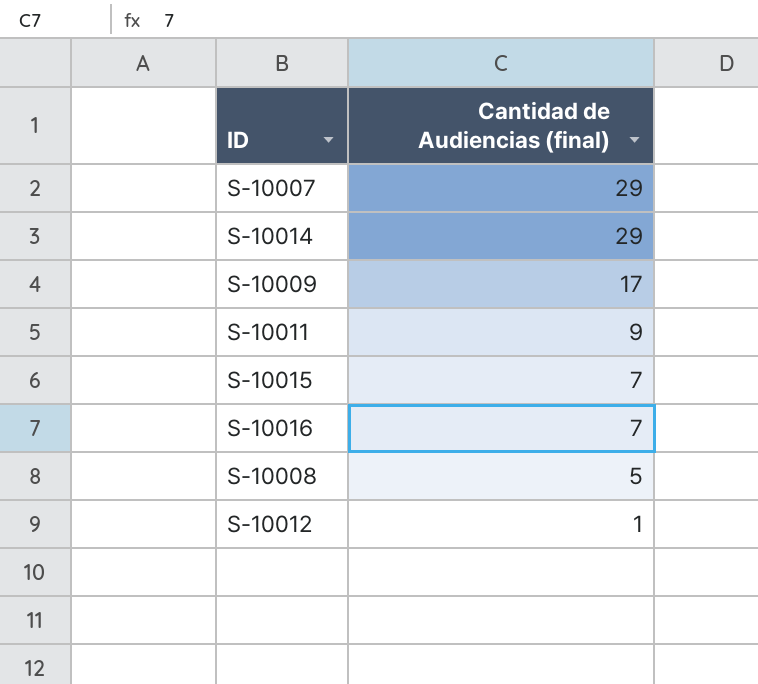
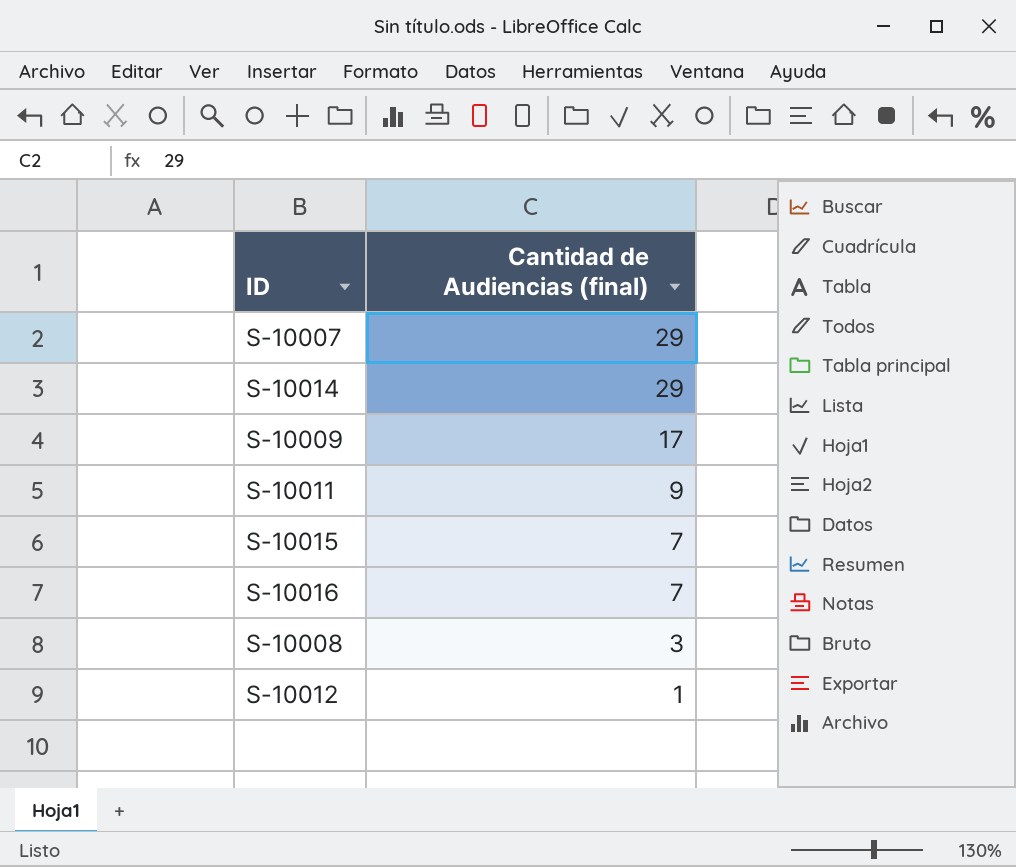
S-10008 | Cantidad de Audiencias (final): 5 -> 3

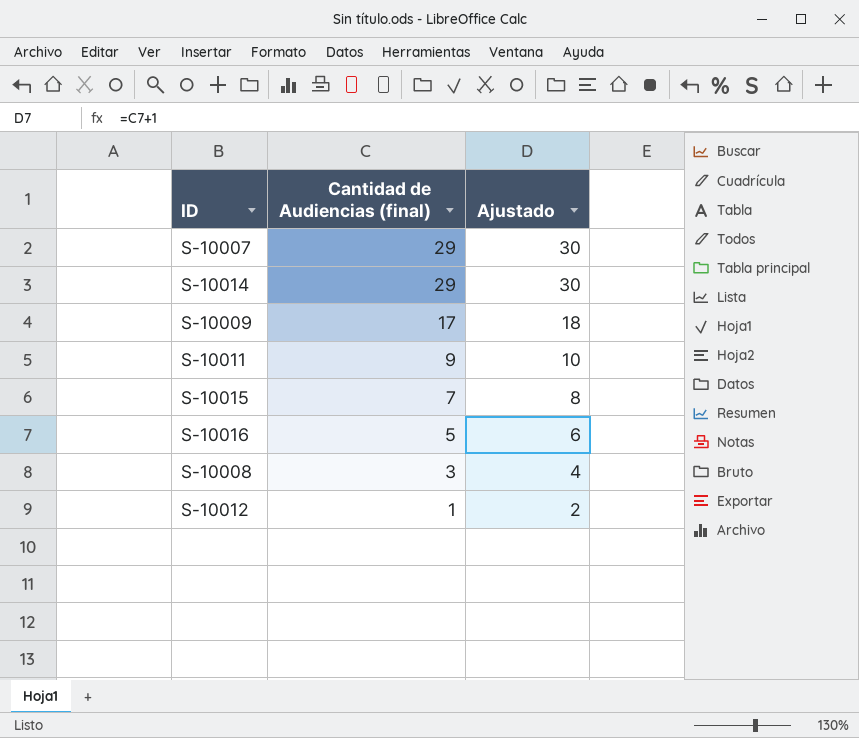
column Ajustado | formula: none -> [Cantidad de Audiencias (final)] + 1
S-10016 | Cantidad de Audiencias (final): 7 -> 5

